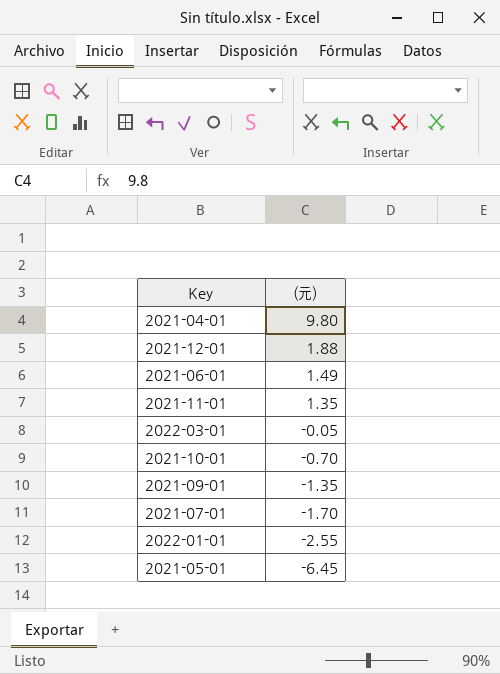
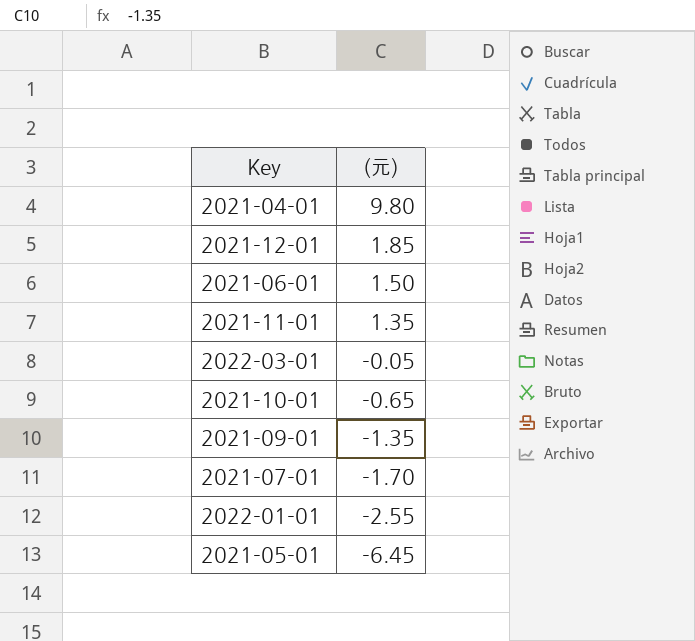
2021-12-01 | (元): 1.88 -> 1.85
2021-06-01 | (元): 1.49 -> 1.50
2021-10-01 | (元): -0.70 -> -0.65

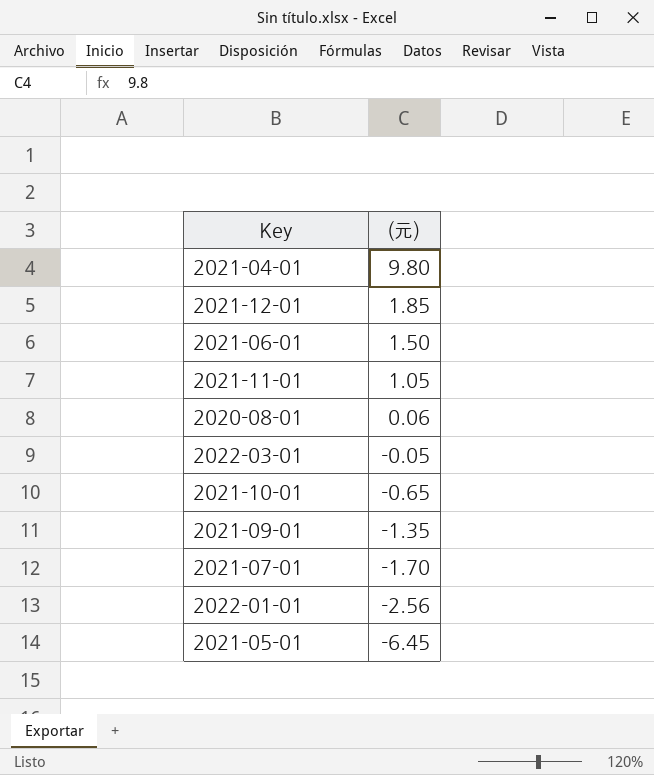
2021-11-01 | (元): 1.35 -> 1.05
row 2020-08-01: none -> 0.06
2022-01-01 | (元): -2.55 -> -2.56

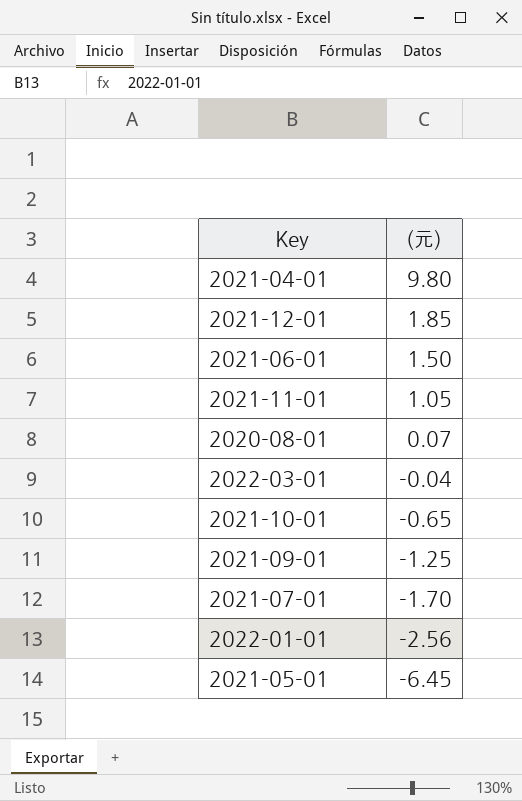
2020-08-01 | (元): 0.06 -> 0.07
2022-03-01 | (元): -0.05 -> -0.04
2021-09-01 | (元): -1.35 -> -1.25

